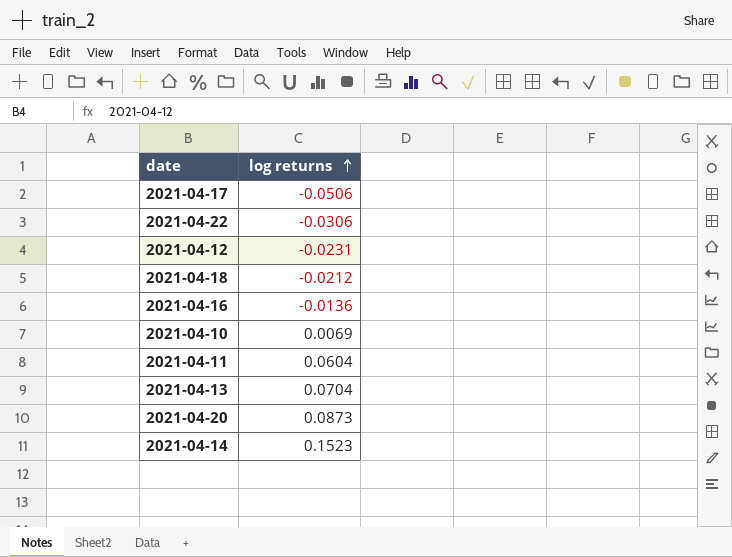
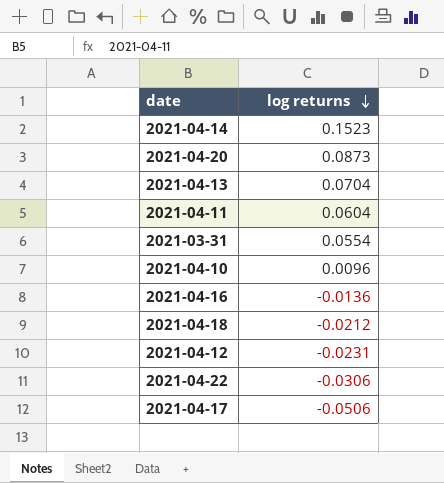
row order: log returns ascending -> log returns descending
row 2021-03-31: none -> 0.0554
2021-04-10 | log returns: 0.0069 -> 0.0096

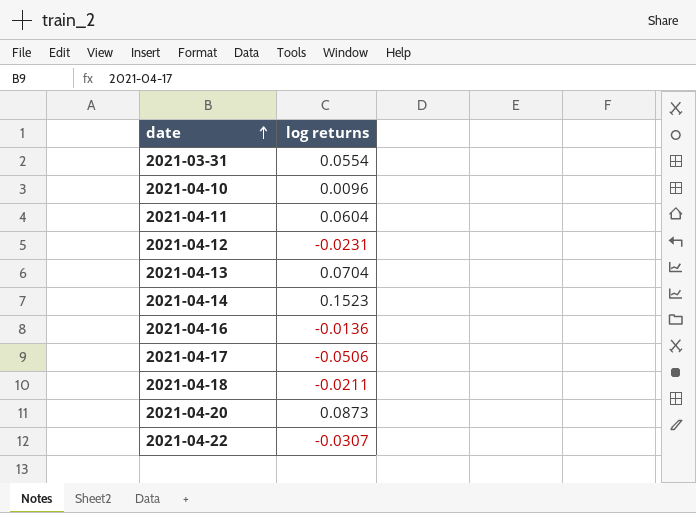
row order: log returns descending -> date ascending
2021-04-18 | log returns: -0.0212 -> -0.0211
2021-04-22 | log returns: -0.0306 -> -0.0307

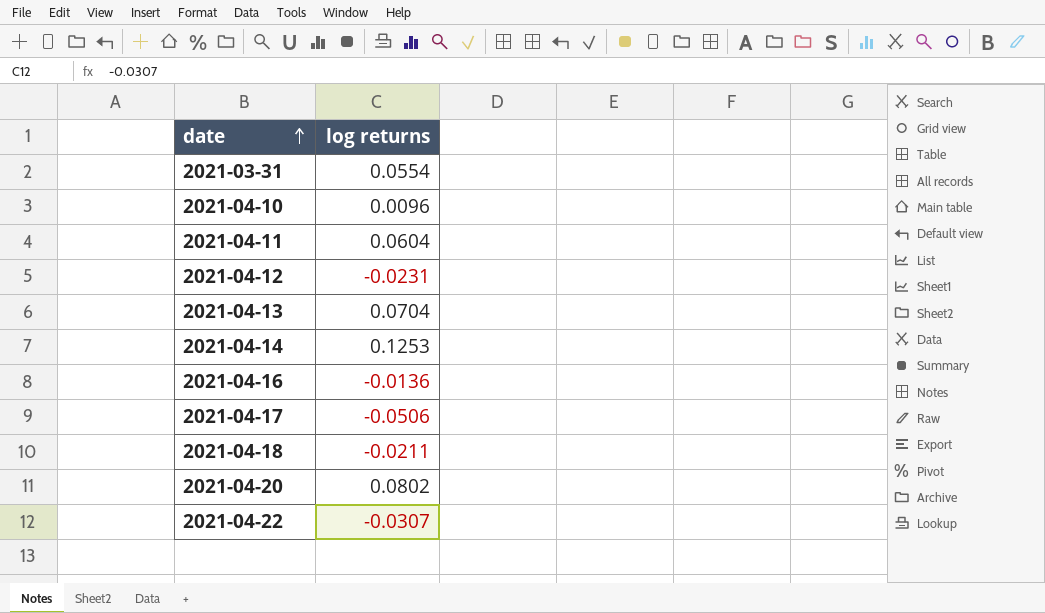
2021-04-14 | log returns: 0.1523 -> 0.1253
2021-04-20 | log returns: 0.0873 -> 0.0802

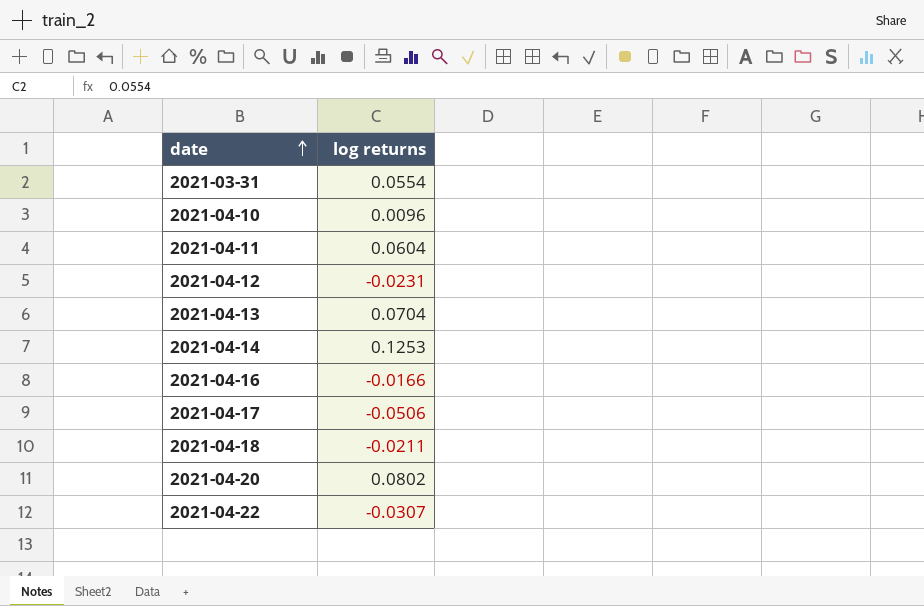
2021-04-16 | log returns: -0.0136 -> -0.0166

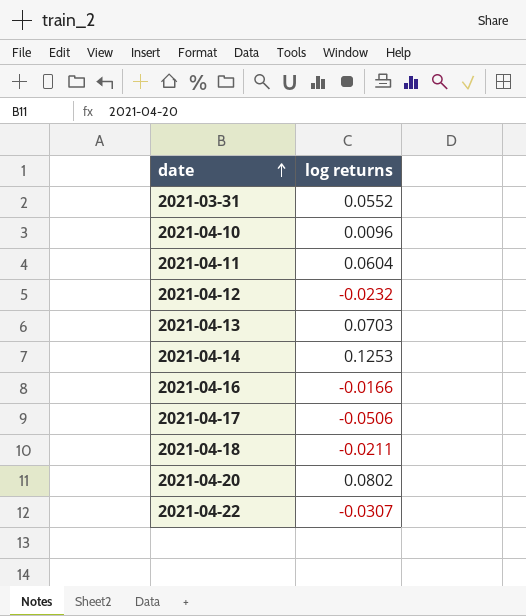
2021-03-31 | log returns: 0.0554 -> 0.0552
2021-04-12 | log returns: -0.0231 -> -0.0232
2021-04-13 | log returns: 0.0704 -> 0.0703

